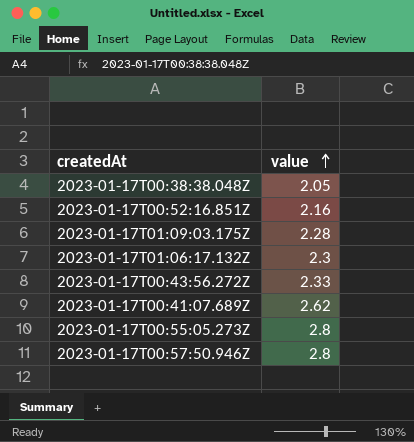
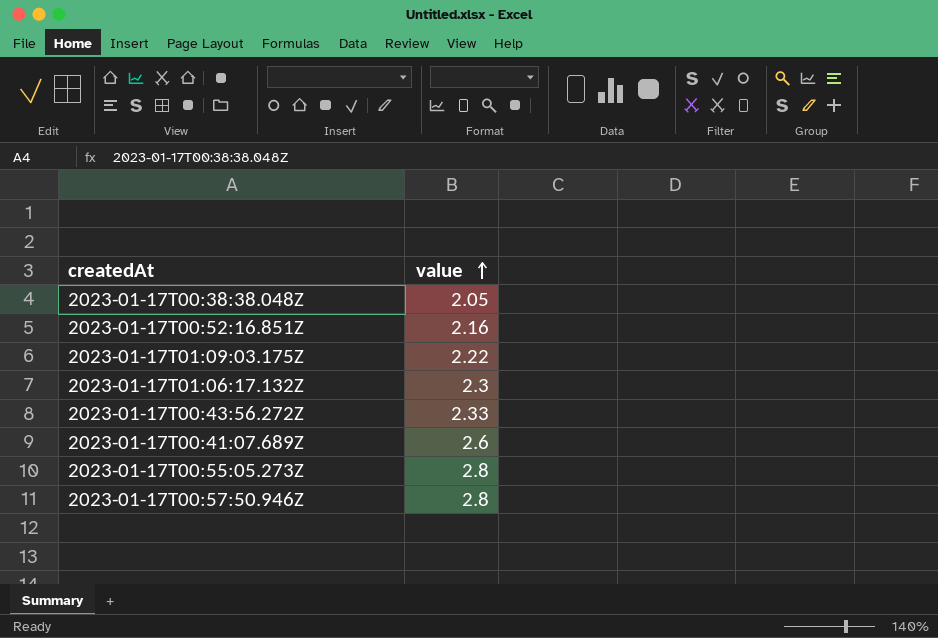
2023-01-17T01:09:03.175Z | value: 2.28 -> 2.22
2023-01-17T00:41:07.689Z | value: 2.62 -> 2.6

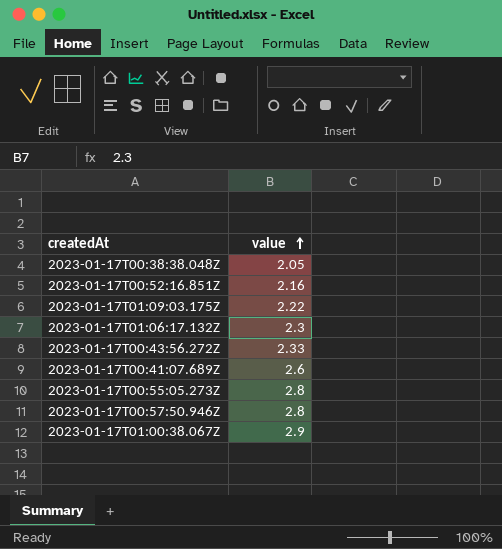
row 2023-01-17T01:00:38.067Z: none -> 2.9

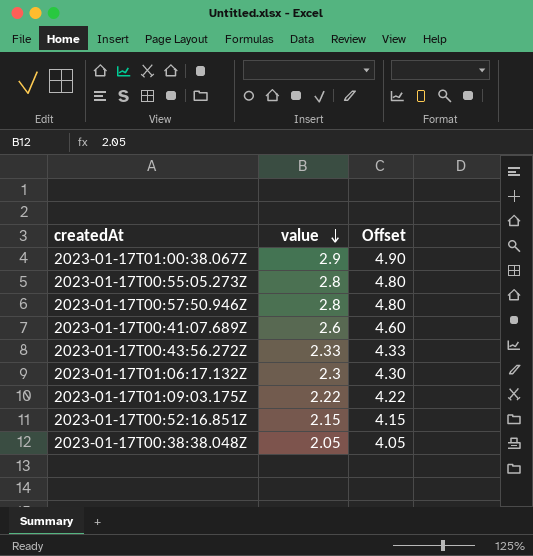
row order: value ascending -> value descending
column Offset | formula: none -> [value] + 2
2023-01-17T00:52:16.851Z | value: 2.16 -> 2.15

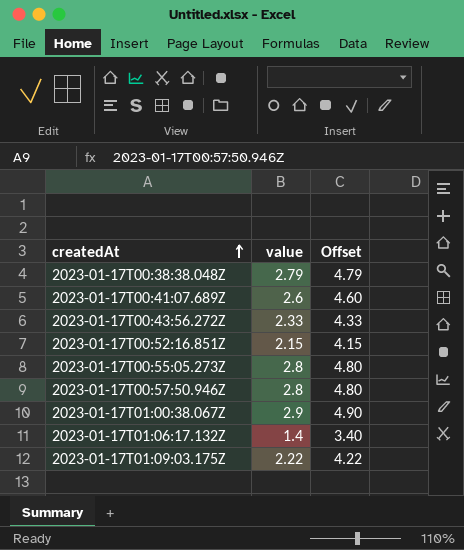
row order: value descending -> createdAt ascending
2023-01-17T00:38:38.048Z | value: 2.05 -> 2.79
2023-01-17T00:38:38.048Z | Offset: 4.05 -> 4.79
2023-01-17T01:06:17.132Z | value: 2.3 -> 1.4
2023-01-17T01:06:17.132Z | Offset: 4.30 -> 3.40

